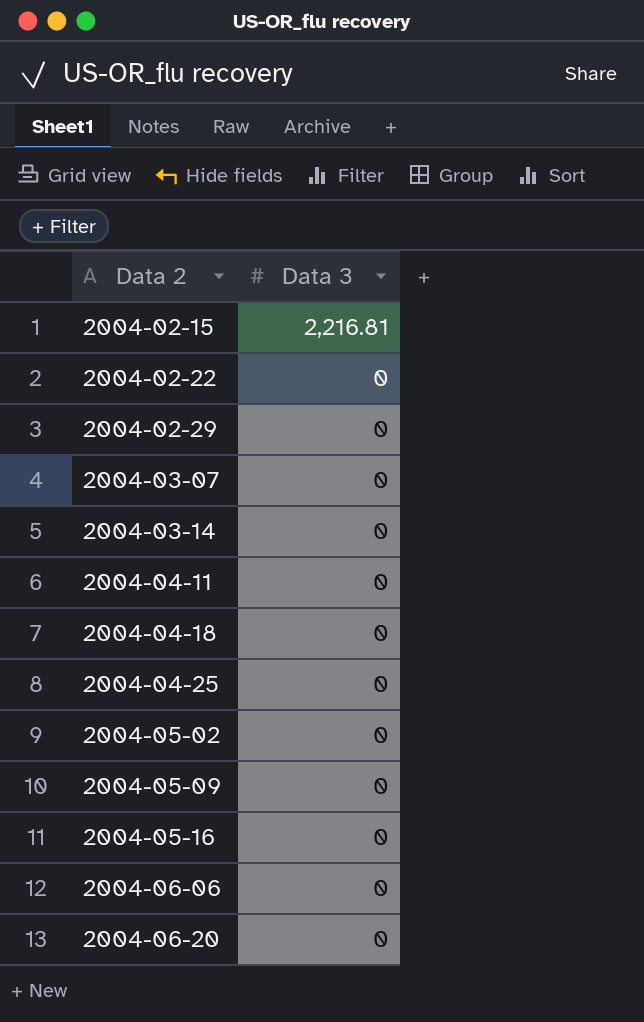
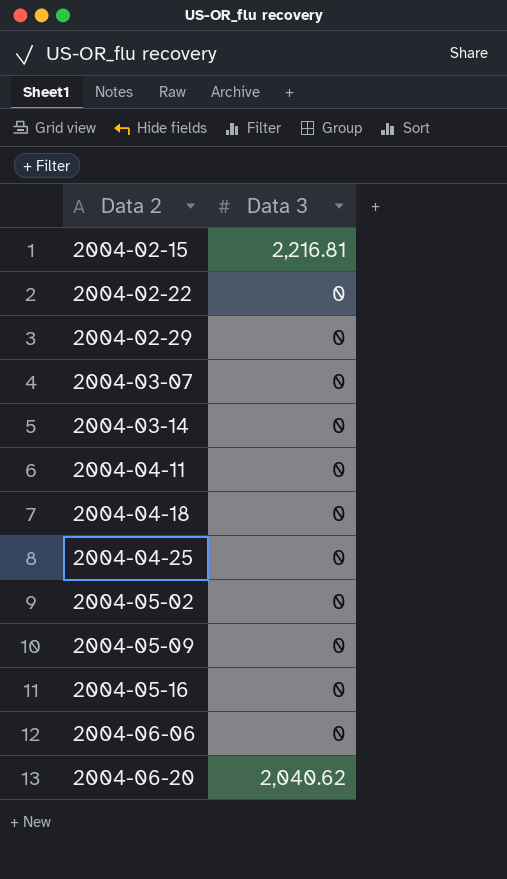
2004-06-20 | Data 3: 0 -> 2,040.62

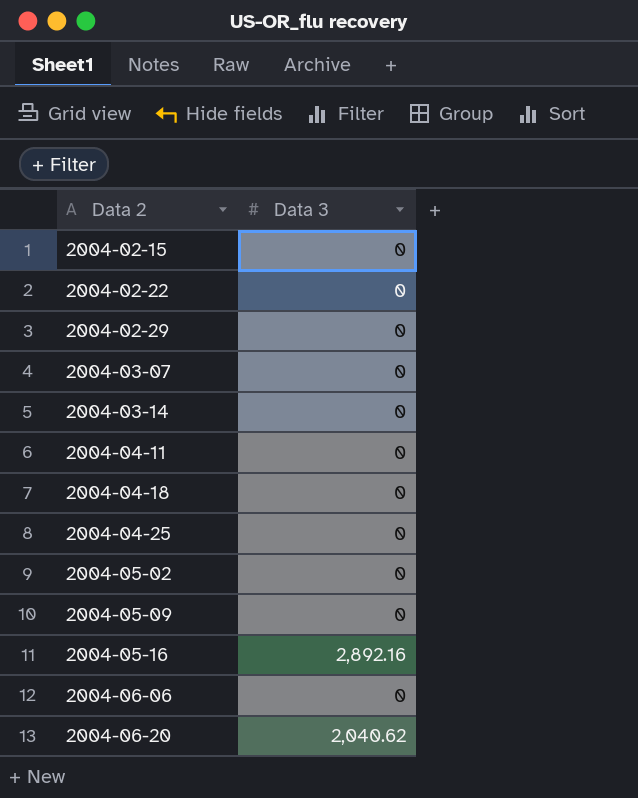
2004-02-15 | Data 3: 2,216.81 -> 0
2004-05-16 | Data 3: 0 -> 2,892.16

